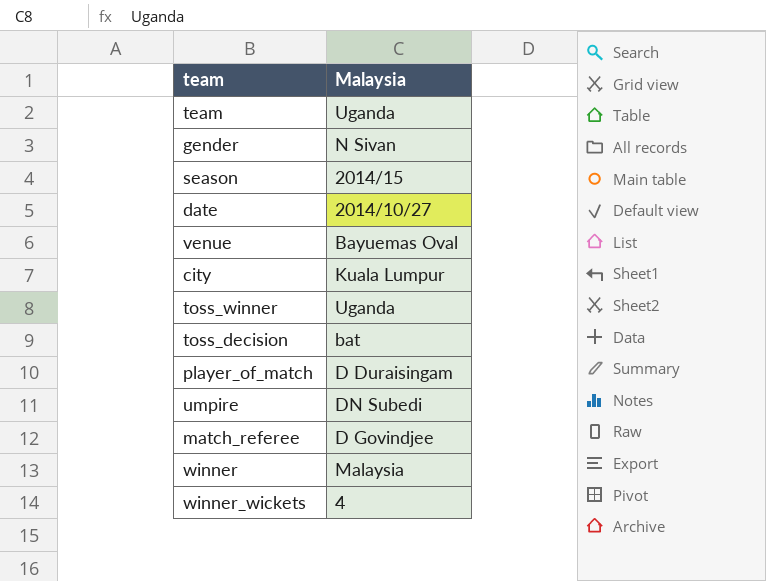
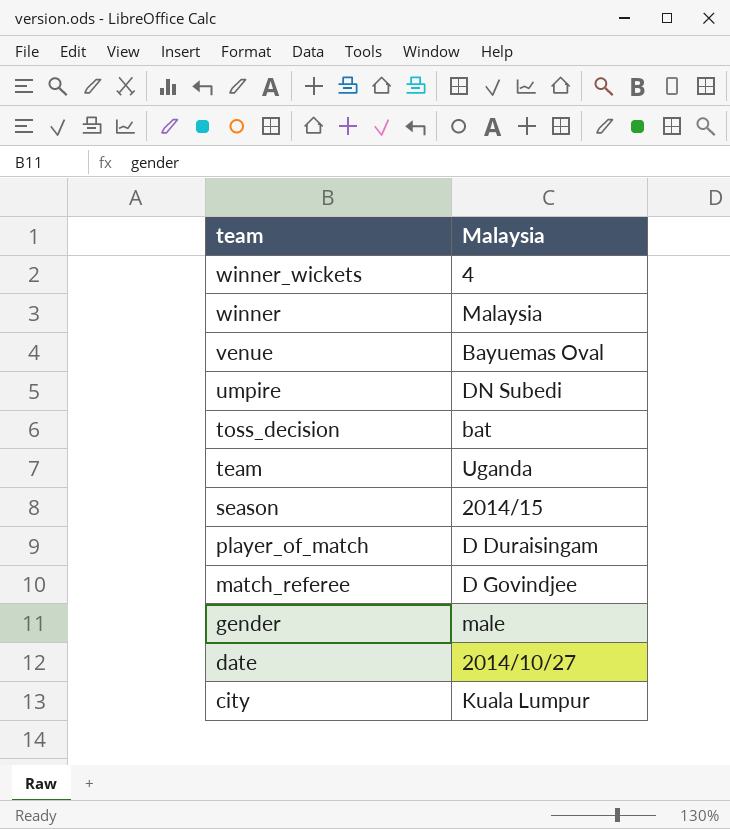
row order: none -> team descending
row toss_winner: Uganda -> none
gender | Malaysia: N Sivan -> male

